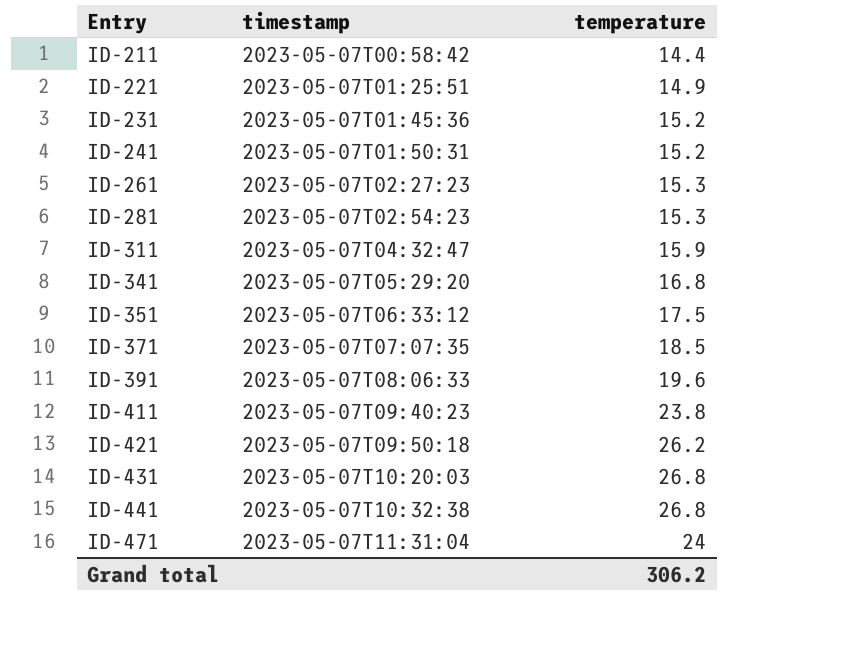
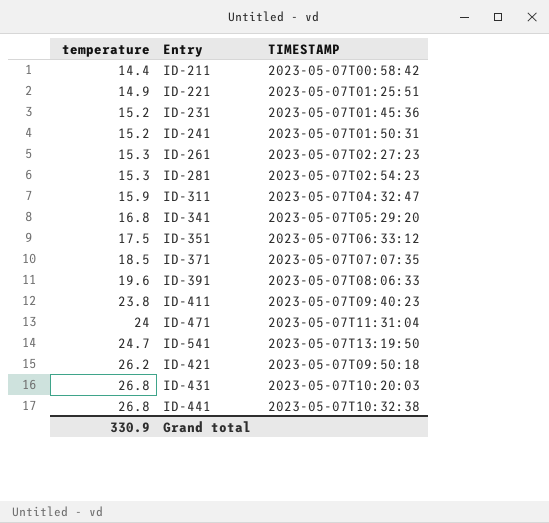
row order: Entry ascending -> temperature ascending
column temperature | position: 3 -> 1
column name: timestamp -> TIMESTAMP
row ID-541: none -> 24.7 | 2023-05-07T13:19:50
Grand total | temperature: 306.2 -> 330.9

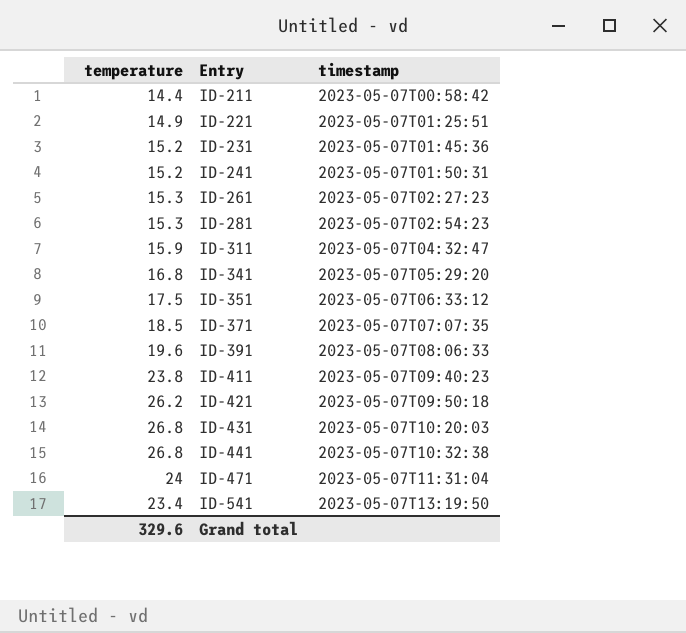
row order: temperature ascending -> Entry ascending
column name: TIMESTAMP -> timestamp
ID-541 | temperature: 24.7 -> 23.4
Grand total | temperature: 330.9 -> 329.6

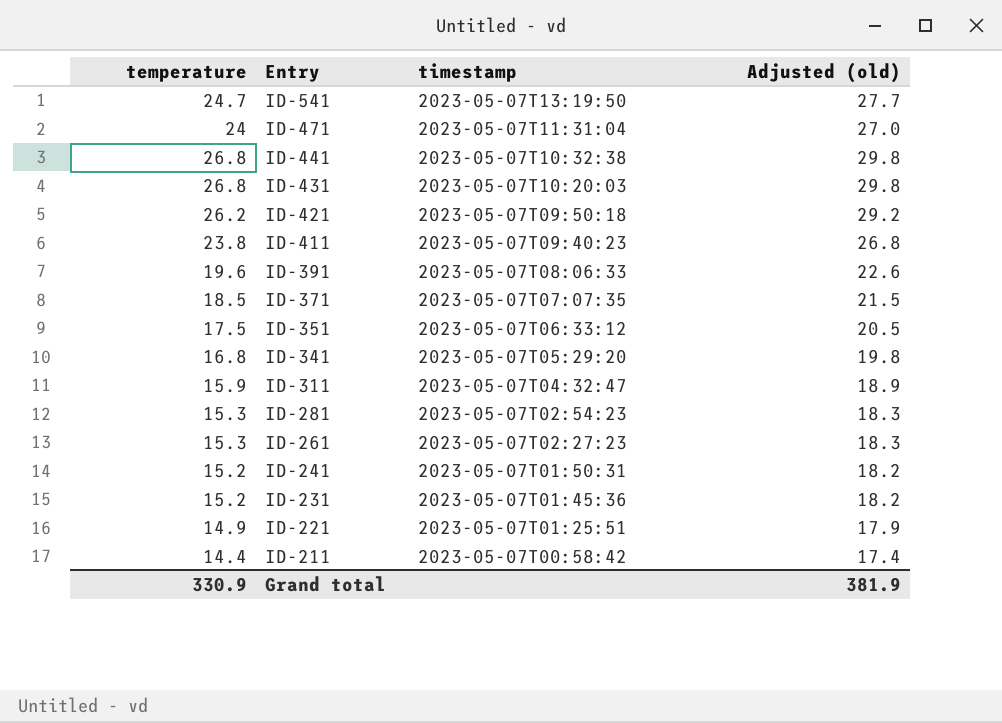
row order: Entry ascending -> Entry descending
column Adjusted (old) | formula: none -> [temperature] + 3
ID-541 | temperature: 23.4 -> 24.7
Grand total | temperature: 329.6 -> 330.9

